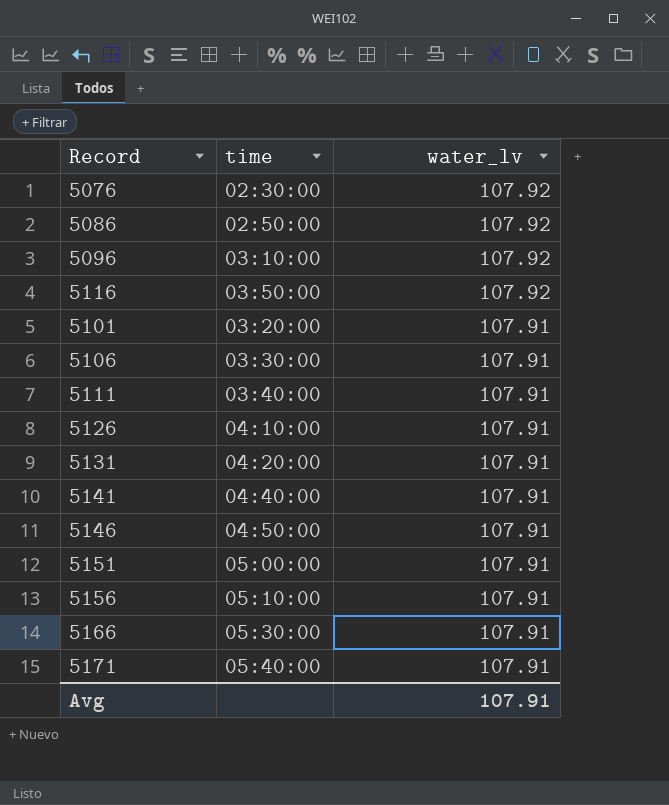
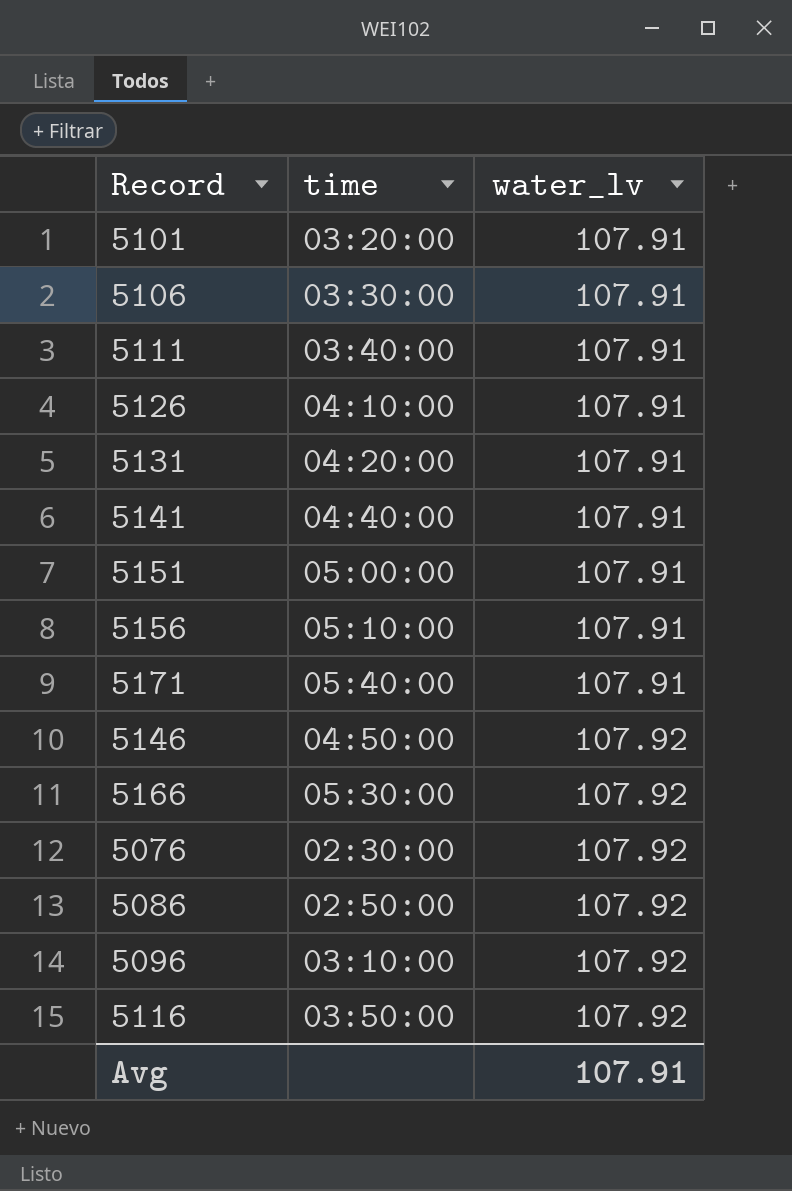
row order: water_lv descending -> water_lv ascending
5146 | water_lv: 107.91 -> 107.92
5166 | water_lv: 107.91 -> 107.92

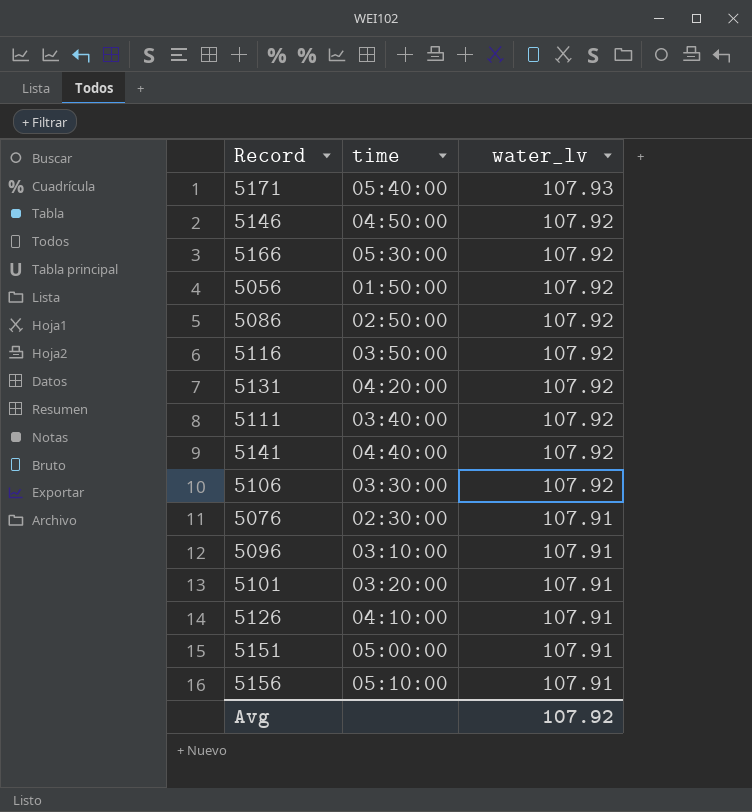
row order: water_lv ascending -> water_lv descending
5171 | water_lv: 107.91 -> 107.93
row 5056: none -> 01:50:00 | 107.92
5131 | water_lv: 107.91 -> 107.92
5111 | water_lv: 107.91 -> 107.92
5141 | water_lv: 107.91 -> 107.92
5106 | water_lv: 107.91 -> 107.92
5076 | water_lv: 107.92 -> 107.91
5096 | water_lv: 107.92 -> 107.91
Avg | water_lv: 107.91 -> 107.92

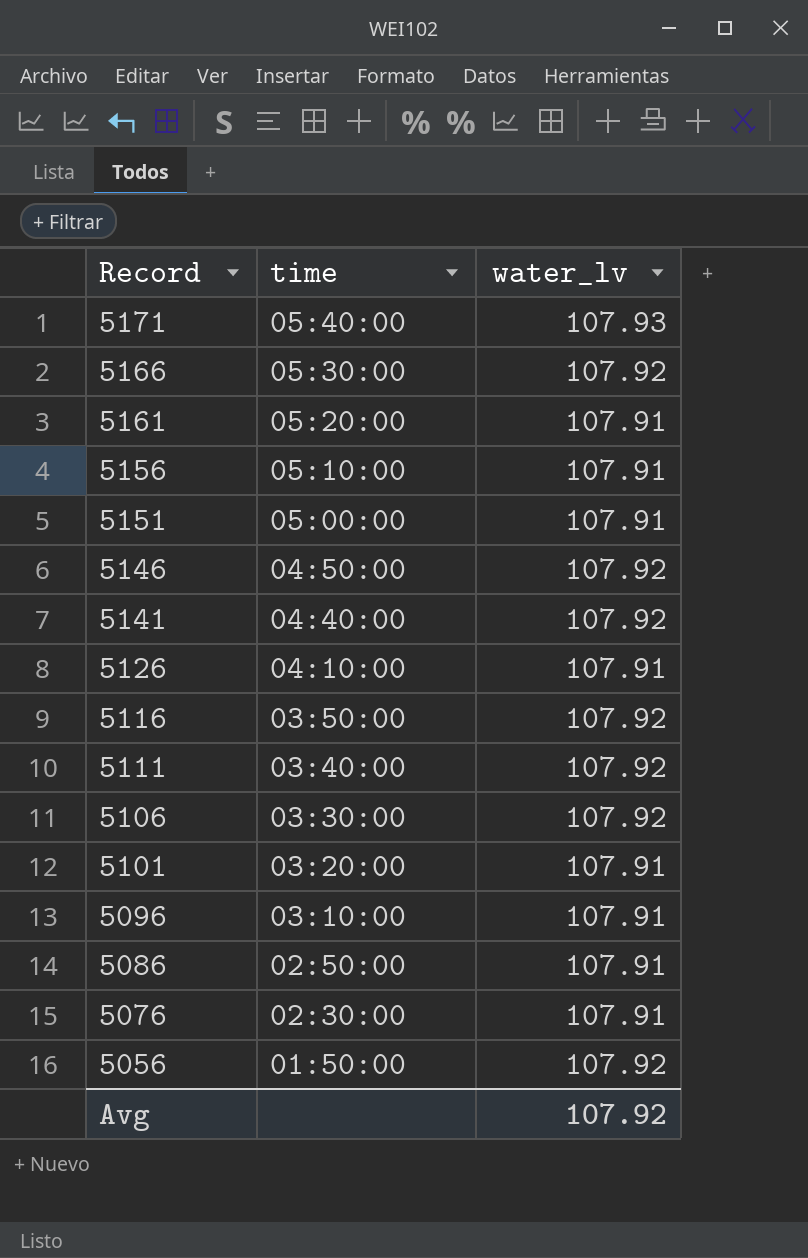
row order: water_lv descending -> Record descending
row 5131: 04:20:00 | 107.92 -> none
row 5161: none -> 05:20:00 | 107.91
5086 | water_lv: 107.92 -> 107.91

